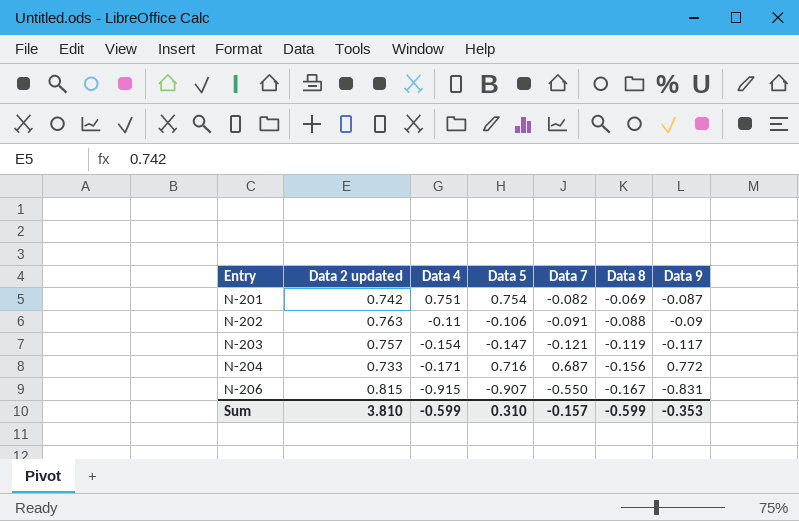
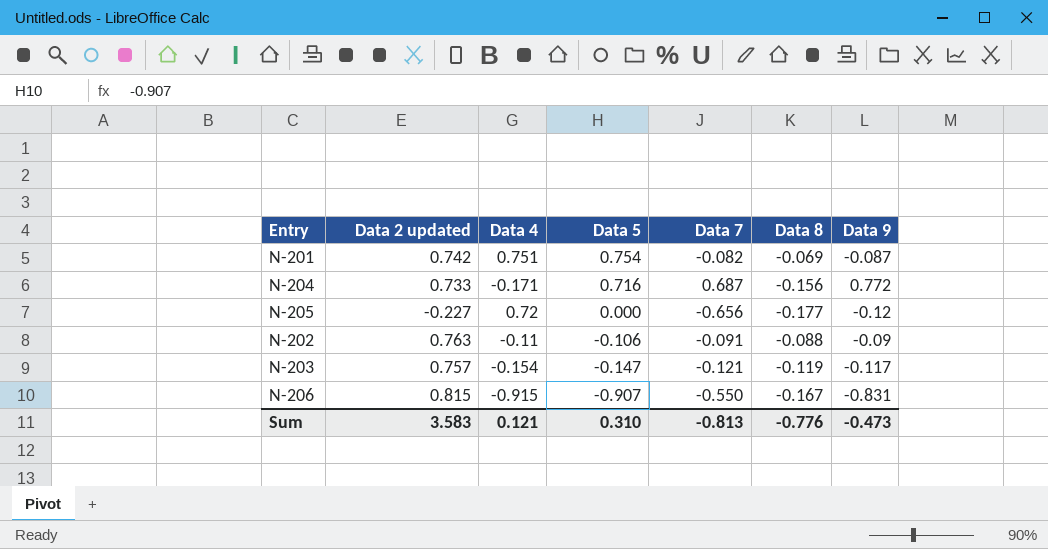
row order: Entry ascending -> Data 5 descending
row N-205: none -> -0.227 | 0.72 | 0.000 | -0.656 | -0.177 | -0.12
Sum | Data 2 updated: 3.810 -> 3.583
Sum | Data 4: -0.599 -> 0.121
Sum | Data 7: -0.157 -> -0.813
Sum | Data 8: -0.599 -> -0.776
Sum | Data 9: -0.353 -> -0.473

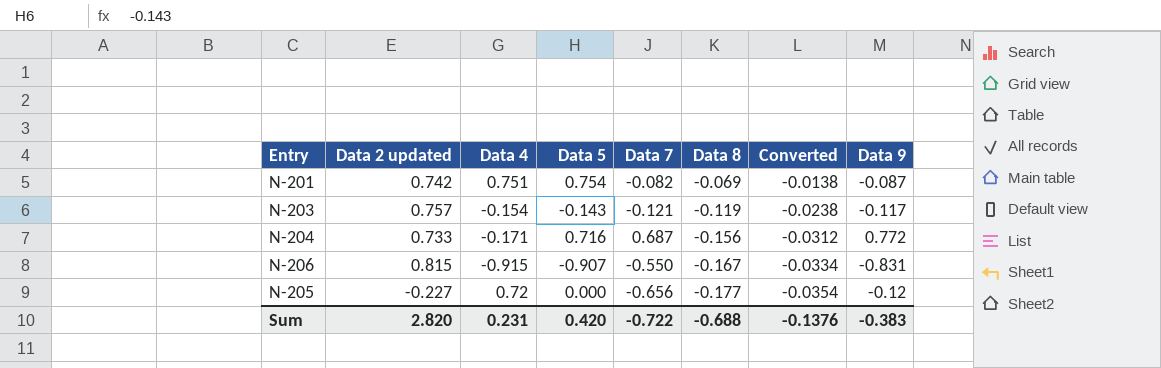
row order: Data 5 descending -> Data 8 descending
column Converted | formula: none -> [Data 8] * 0.2
row N-202: 0.763 | -0.11 | -0.106 | -0.091 | -0.088 | -0.09 -> none
N-203 | Data 5: -0.147 -> -0.143
Sum | Data 2 updated: 3.583 -> 2.820
Sum | Data 4: 0.121 -> 0.231
Sum | Data 5: 0.310 -> 0.420
Sum | Data 7: -0.813 -> -0.722
Sum | Data 8: -0.776 -> -0.688
Sum | Data 9: -0.473 -> -0.383

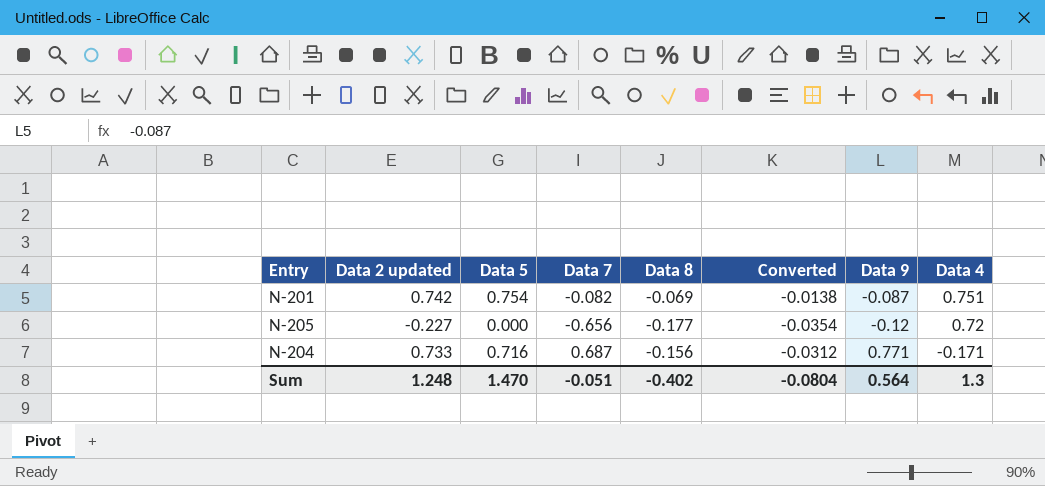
row order: Data 8 descending -> Data 4 descending
column Data 4 | position: 3 -> 8
row N-203: 0.757 | -0.154 | -0.143 | -0.121 | -0.119 | -0.0238 | -0.117 -> none
row N-206: 0.815 | -0.915 | -0.907 | -0.550 | -0.167 | -0.0334 | -0.831 -> none
N-204 | Data 9: 0.772 -> 0.771
Sum | Data 2 updated: 2.820 -> 1.248
Sum | Data 5: 0.420 -> 1.470
Sum | Data 7: -0.722 -> -0.051
Sum | Data 8: -0.688 -> -0.402
Sum | Converted: -0.1376 -> -0.0804
Sum | Data 9: -0.383 -> 0.564
Sum | Data 4: 0.231 -> 1.3

